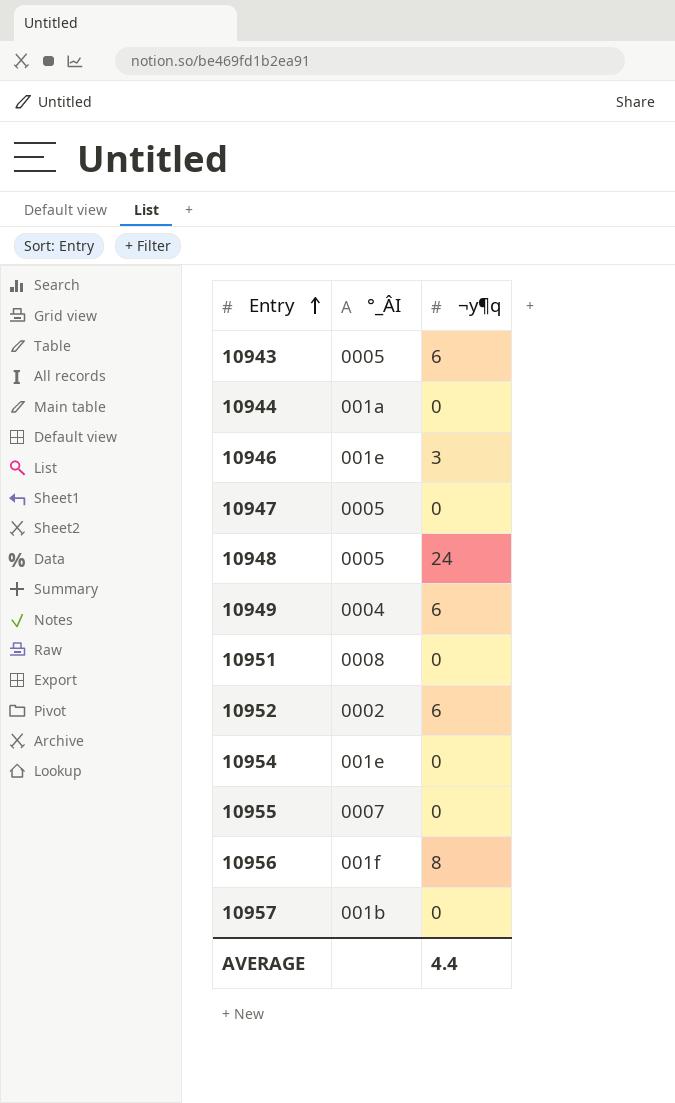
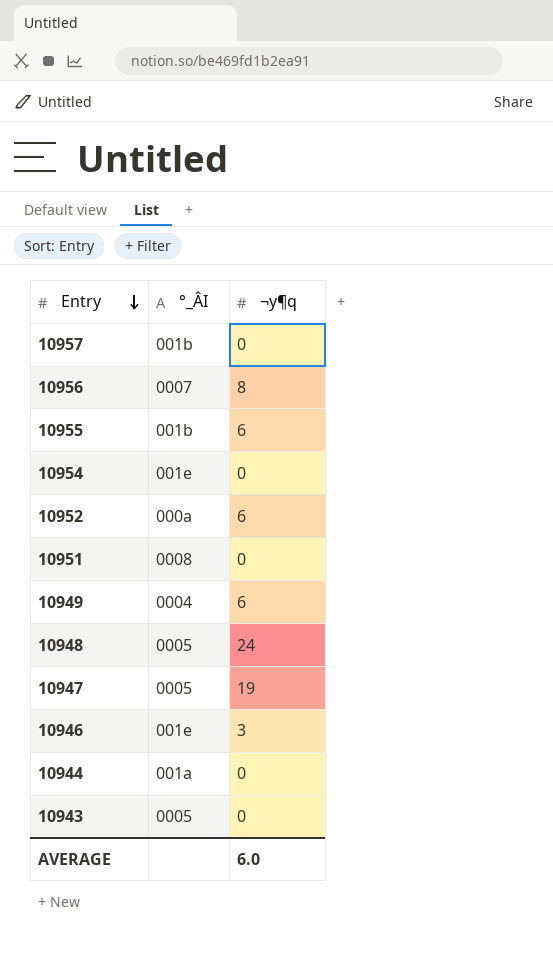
row order: Entry ascending -> Entry descending
10956 | °_ÂI: 001f -> 0007
10955 | °_ÂI: 0007 -> 001b
10955 | ¬y¶q: 0 -> 6
10952 | °_ÂI: 0002 -> 000a
10947 | ¬y¶q: 0 -> 19
10943 | ¬y¶q: 6 -> 0
AVERAGE | ¬y¶q: 4.4 -> 6.0

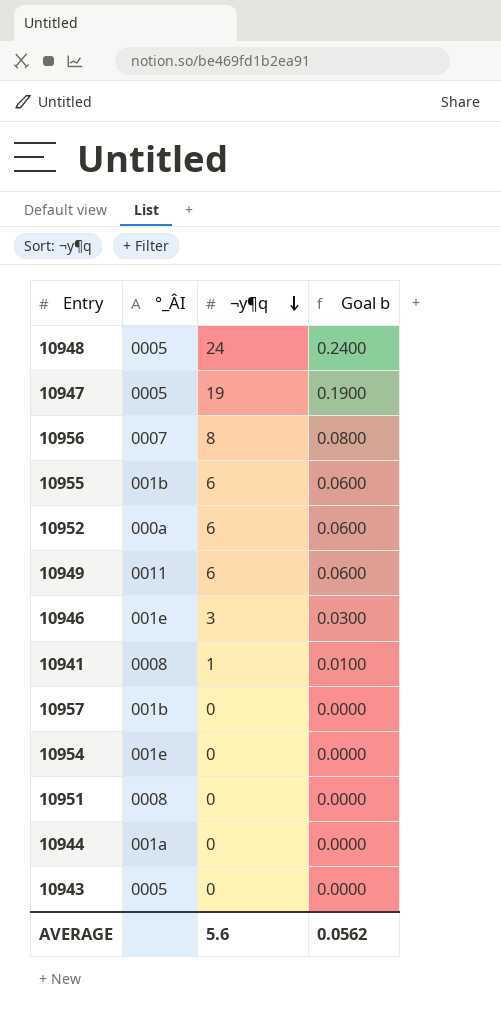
row order: Entry descending -> ¬y¶q descending
column Goal b | formula: none -> [¬y¶q] * 0.01
10949 | °_ÂI: 0004 -> 0011
row 10941: none -> 0008 | 1 | 0.0100
AVERAGE | ¬y¶q: 6.0 -> 5.6

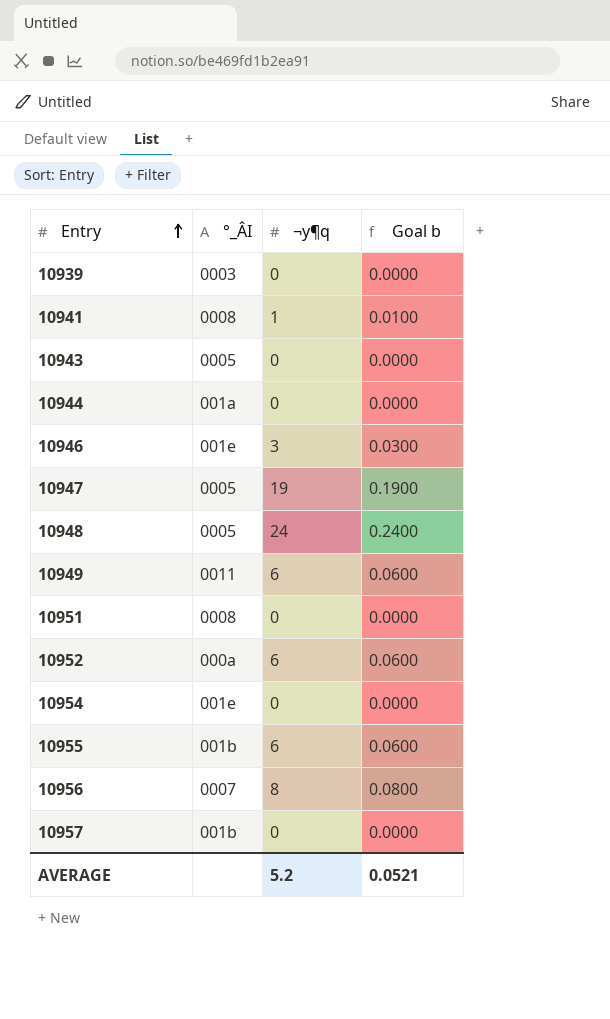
row order: ¬y¶q descending -> Entry ascending
row 10939: none -> 0003 | 0 | 0.0000
AVERAGE | ¬y¶q: 5.6 -> 5.2
AVERAGE | Goal b: 0.0562 -> 0.0521

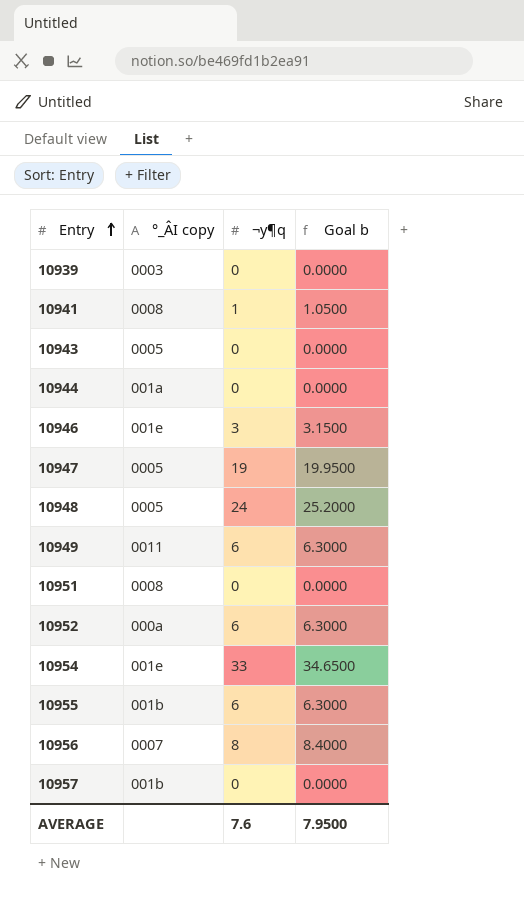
column name: °_ÂI -> °_ÂI copy
column Goal b | formula: [¬y¶q] * 0.01 -> [¬y¶q] * 1.05
10954 | ¬y¶q: 0 -> 33
AVERAGE | ¬y¶q: 5.2 -> 7.6
AVERAGE | Goal b: 0.0521 -> 7.9500

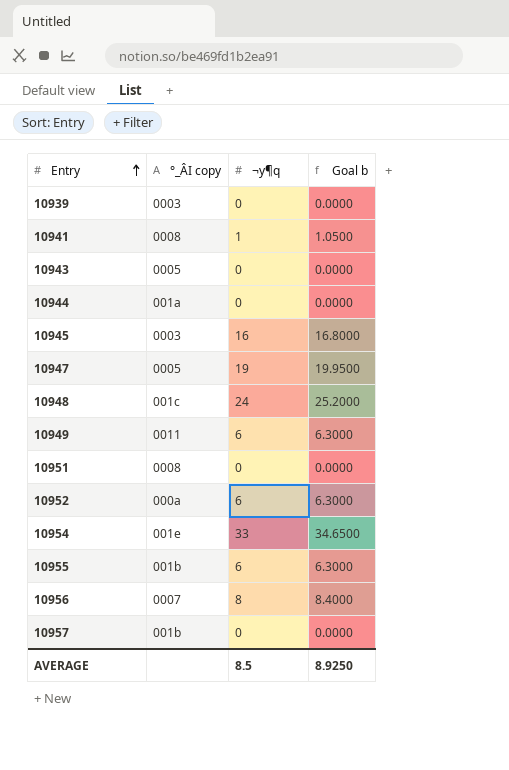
row 10946: 001e | 3 | 3.1500 -> none
row 10945: none -> 0003 | 16 | 16.8000
10948 | °_ÂI copy: 0005 -> 001c
AVERAGE | ¬y¶q: 7.6 -> 8.5
AVERAGE | Goal b: 7.9500 -> 8.9250

